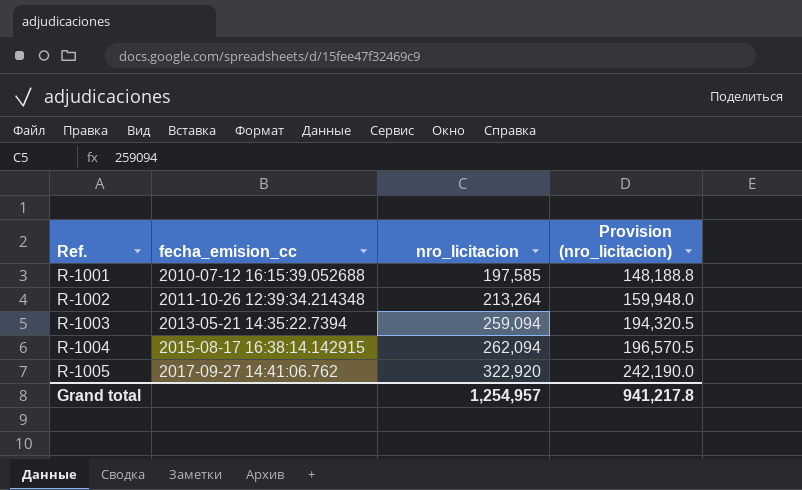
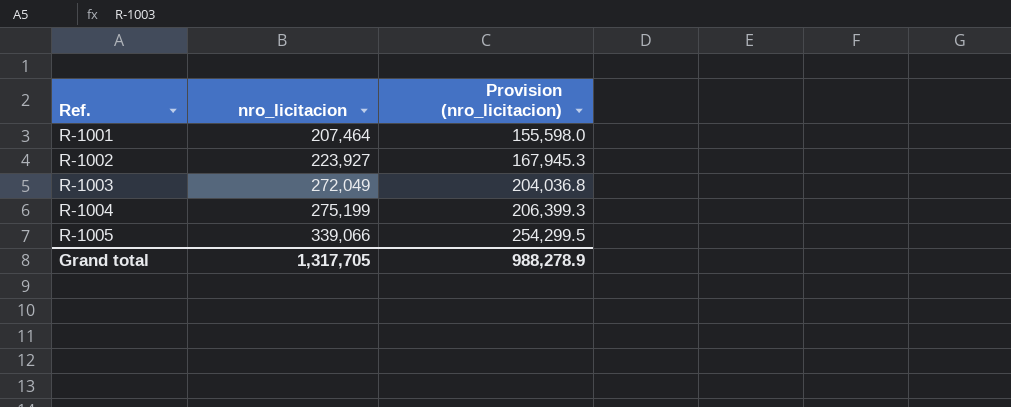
column fecha_emision_cc | position: 2 -> none
R-1001 | nro_licitacion: 197,585 -> 207,464
R-1001 | Provision (nro_licitacion): 148,188.8 -> 155,598.0
R-1002 | nro_licitacion: 213,264 -> 223,927
R-1002 | Provision (nro_licitacion): 159,948.0 -> 167,945.3
R-1003 | nro_licitacion: 259,094 -> 272,049
R-1003 | Provision (nro_licitacion): 194,320.5 -> 204,036.8
R-1004 | nro_licitacion: 262,094 -> 275,199
R-1004 | Provision (nro_licitacion): 196,570.5 -> 206,399.3
R-1005 | nro_licitacion: 322,920 -> 339,066
R-1005 | Provision (nro_licitacion): 242,190.0 -> 254,299.5
Grand total | nro_licitacion: 1,254,957 -> 1,317,705
Grand total | Provision (nro_licitacion): 941,217.8 -> 988,278.9

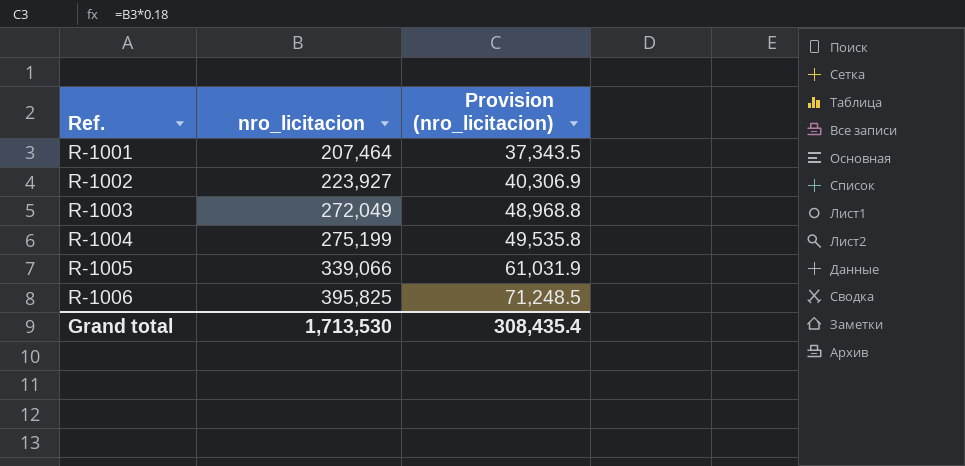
column Provision (nro_licitacion) | formula: [nro_licitacion] * 0.75 -> [nro_licitacion] * 0.18
row R-1006: none -> 395,825 | 71,248.5
Grand total | nro_licitacion: 1,317,705 -> 1,713,530
Grand total | Provision (nro_licitacion): 988,278.9 -> 308,435.4

